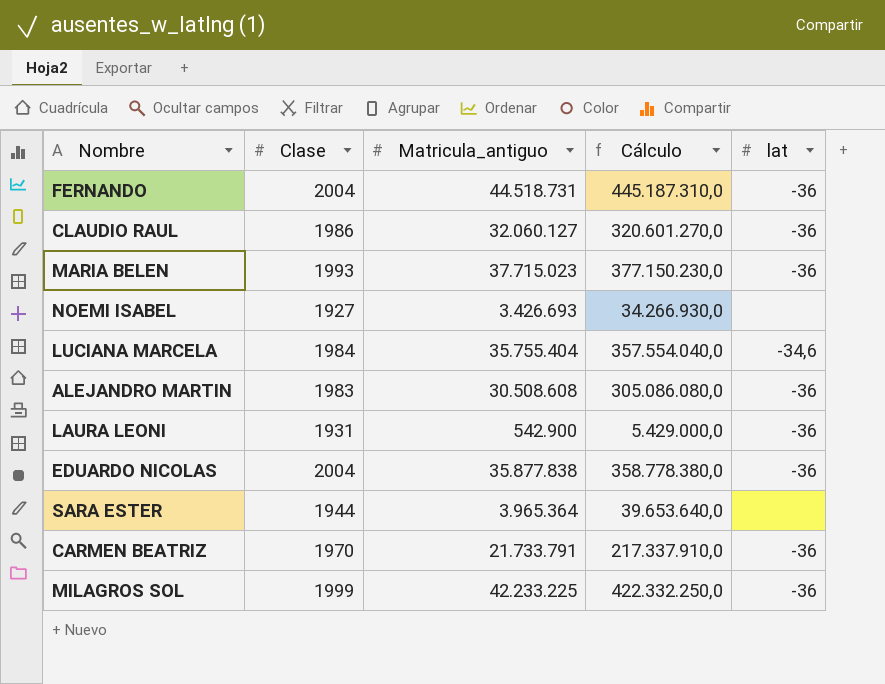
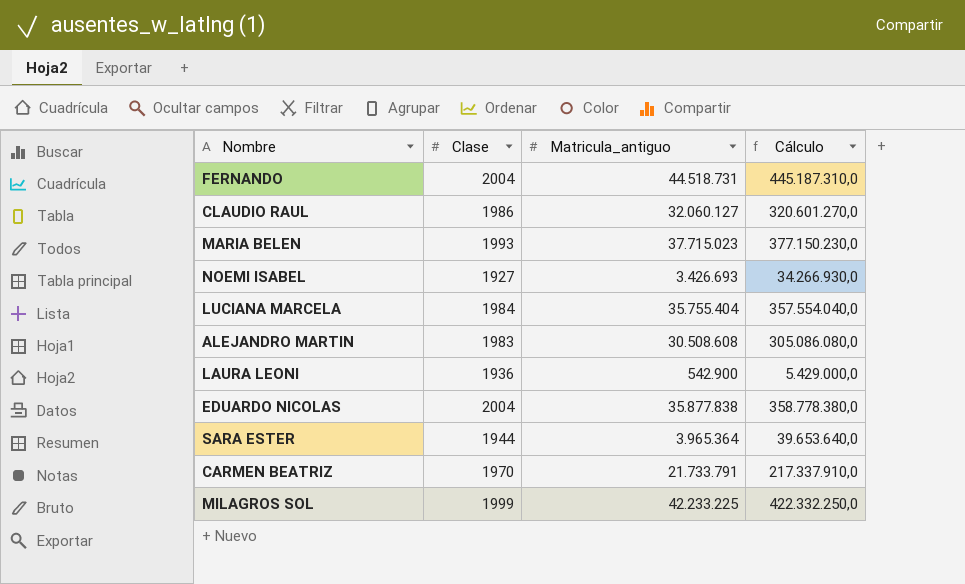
column lat | position: 5 -> none
LAURA LEONI | Clase: 1931 -> 1936

